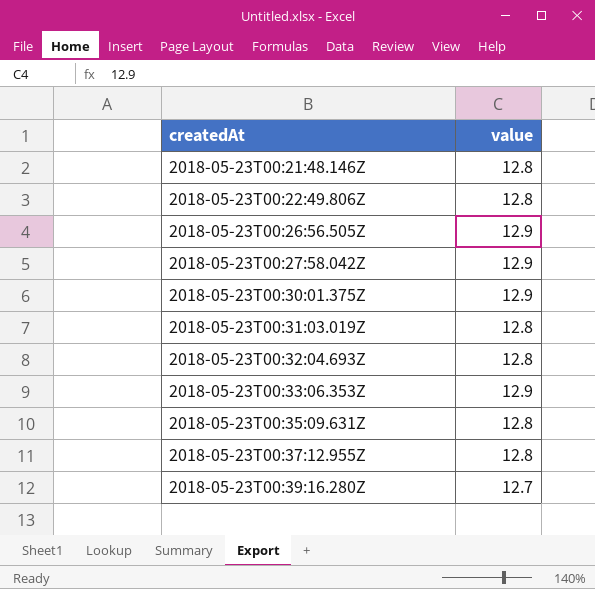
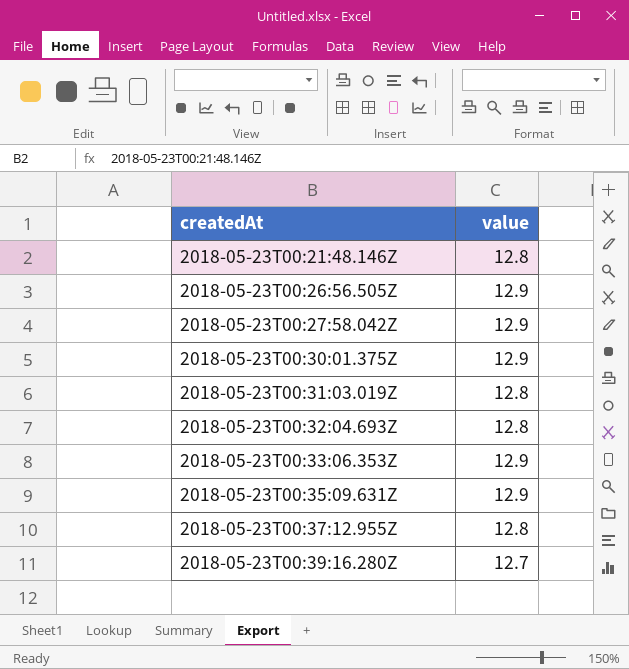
row 2018-05-23T00:22:49.806Z: 12.8 -> none
2018-05-23T00:35:09.631Z | value: 12.8 -> 12.9

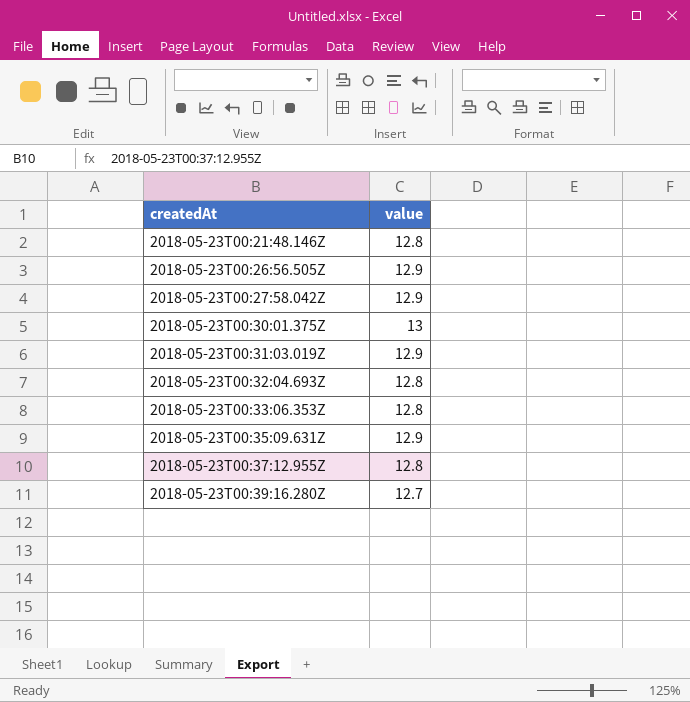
2018-05-23T00:30:01.375Z | value: 12.9 -> 13
2018-05-23T00:31:03.019Z | value: 12.8 -> 12.9
2018-05-23T00:33:06.353Z | value: 12.9 -> 12.8

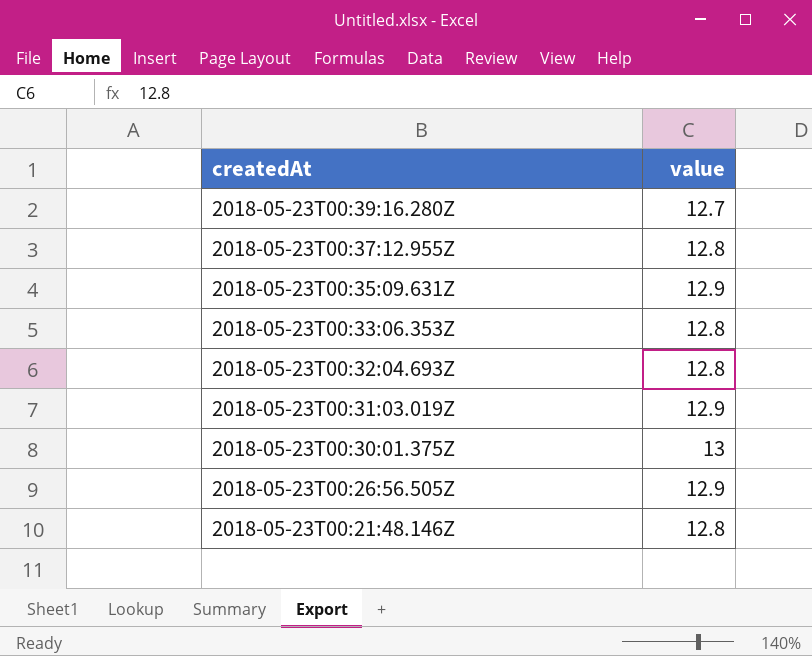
row order: createdAt ascending -> createdAt descending
row 2018-05-23T00:27:58.042Z: 12.9 -> none

